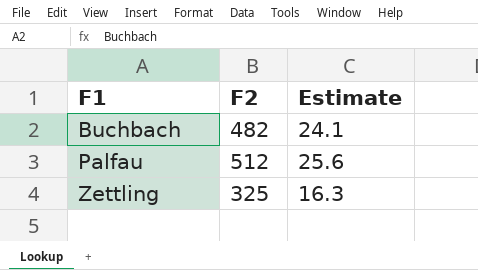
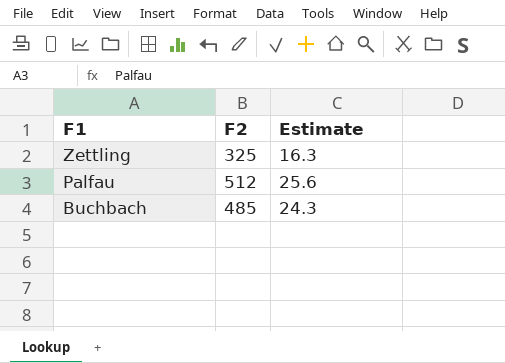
row order: F1 ascending -> F1 descending
Buchbach | F2: 482 -> 485
Buchbach | Estimate: 24.1 -> 24.3

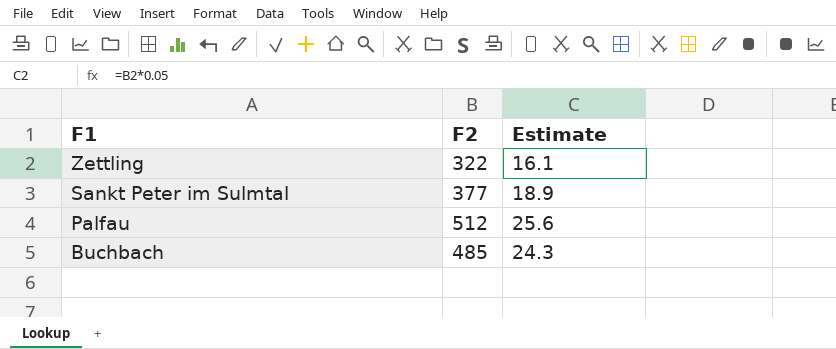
Zettling | F2: 325 -> 322
Zettling | Estimate: 16.3 -> 16.1
row Sankt Peter im Sulmtal: none -> 377 | 18.9

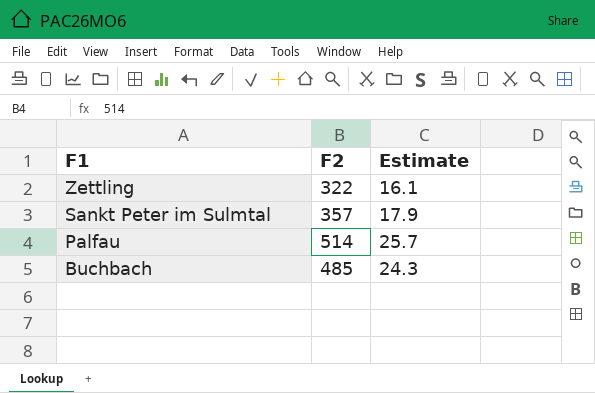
Sankt Peter im Sulmtal | F2: 377 -> 357
Sankt Peter im Sulmtal | Estimate: 18.9 -> 17.9
Palfau | F2: 512 -> 514
Palfau | Estimate: 25.6 -> 25.7

